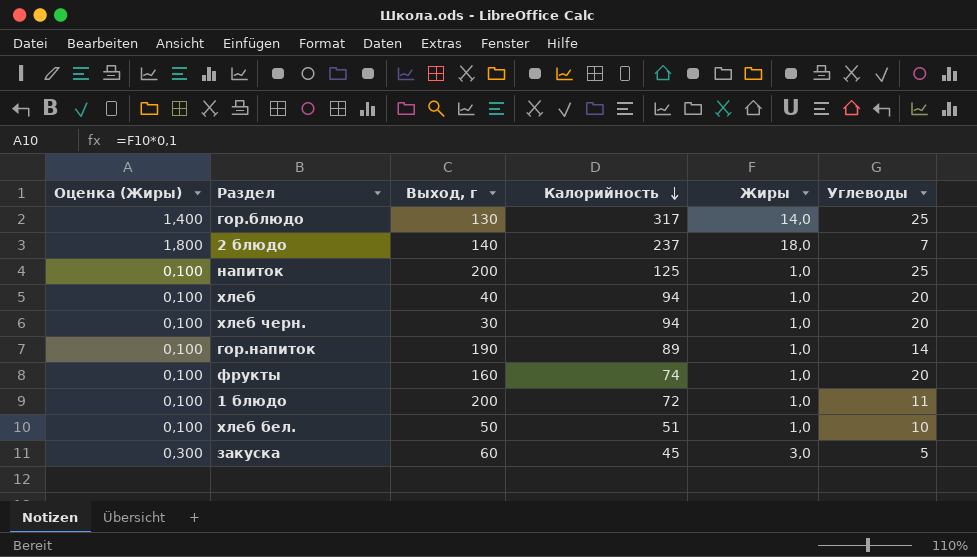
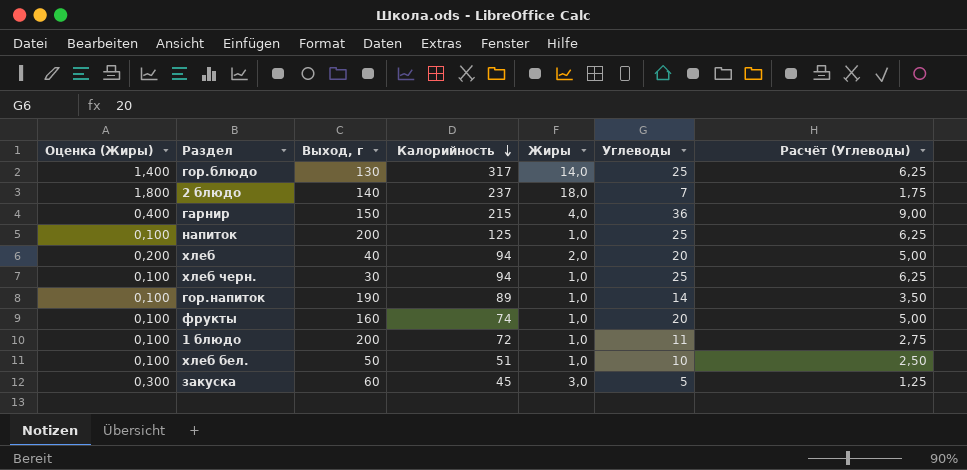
column Расчёт (Углеводы) | formula: none -> [Углеводы] * 0,25
row гарнир: none -> 0,400 | 150 | 215 | 4,0 | 36 | 9,00
хлеб | Оценка (Жиры): 0,100 -> 0,200
хлеб | Жиры: 1,0 -> 2,0
хлеб черн. | Углеводы: 20 -> 25

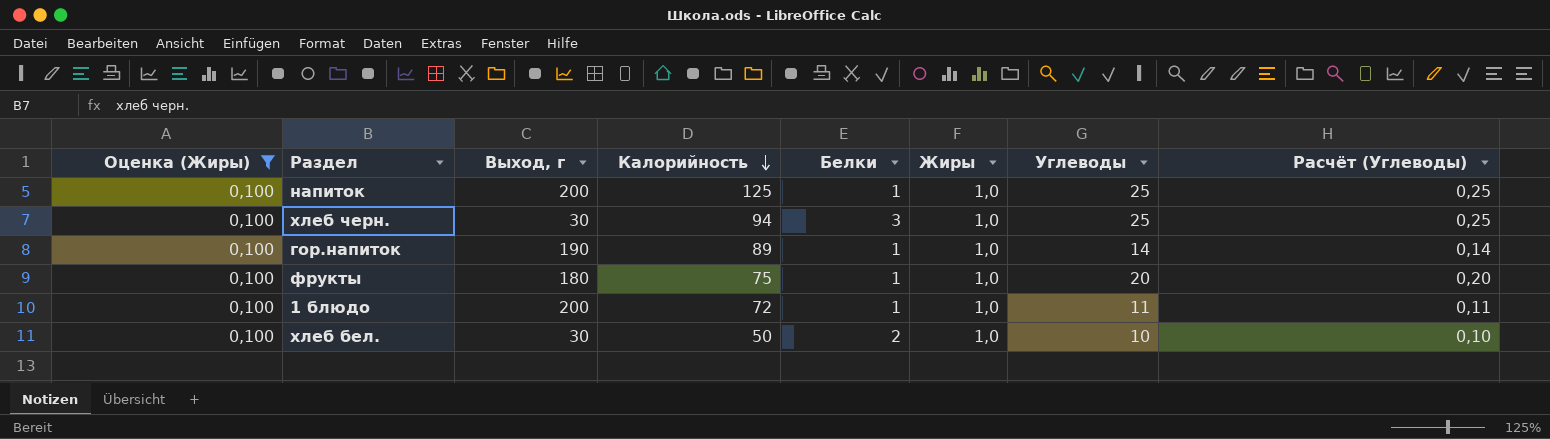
filter: none -> Оценка (Жиры) = 0,100
column Белки | position: none -> 5
column Расчёт (Углеводы) | formula: [Углеводы] * 0,25 -> [Углеводы] * 0,01
фрукты | Выход, г: 160 -> 180
фрукты | Калорийность: 74 -> 75
хлеб бел. | Выход, г: 50 -> 30
хлеб бел. | Калорийность: 51 -> 50

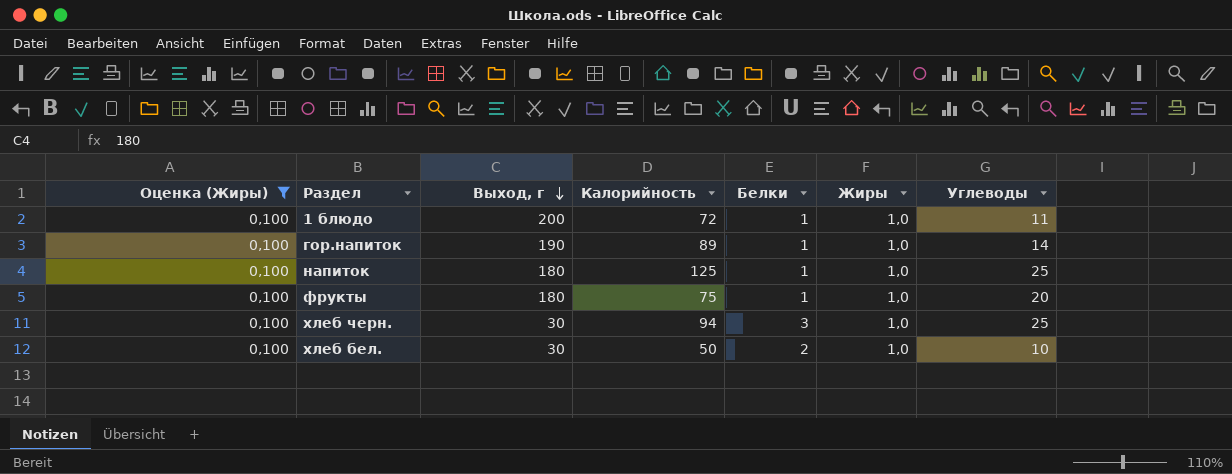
row order: Калорийность descending -> Выход, г descending
column Расчёт (Углеводы) | formula: [Углеводы] * 0,01 -> none
напиток | Выход, г: 200 -> 180

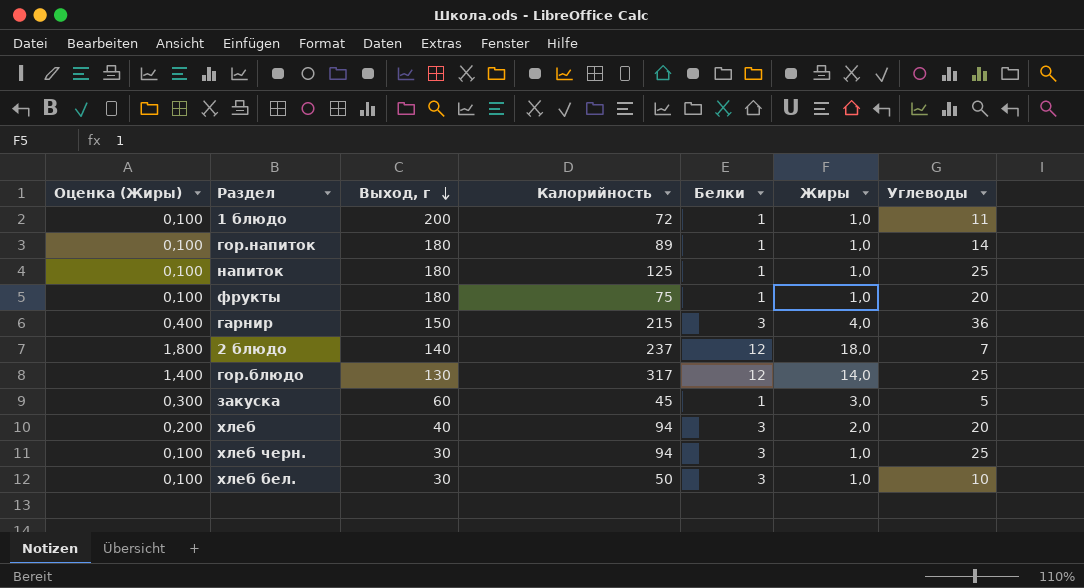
filter: Оценка (Жиры) = 0,100 -> none
гор.напиток | Выход, г: 190 -> 180
хлеб бел. | Белки: 2 -> 3

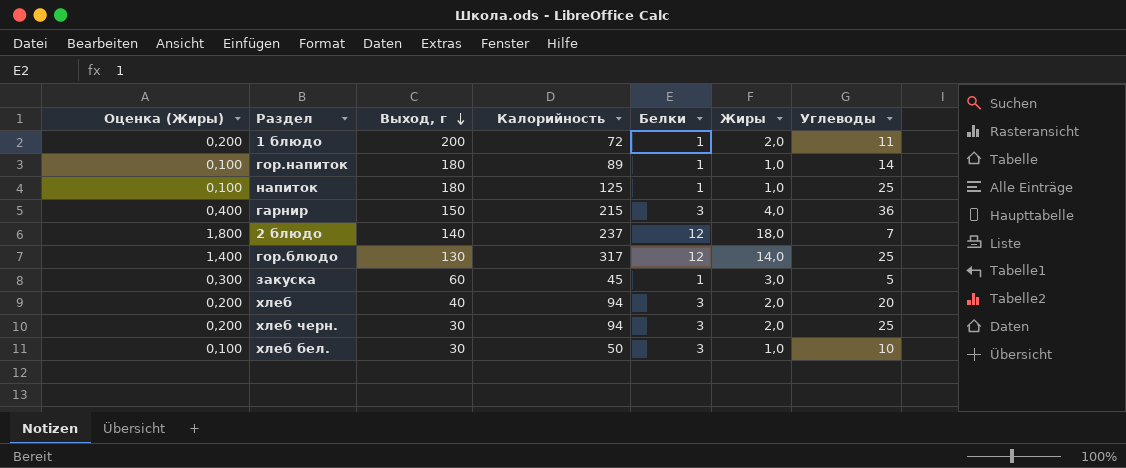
row фрукты: 0,100 | 180 | 75 | 1 | 1,0 | 20 -> none
1 блюдо | Оценка (Жиры): 0,100 -> 0,200
1 блюдо | Жиры: 1,0 -> 2,0
хлеб черн. | Оценка (Жиры): 0,100 -> 0,200
хлеб черн. | Жиры: 1,0 -> 2,0

